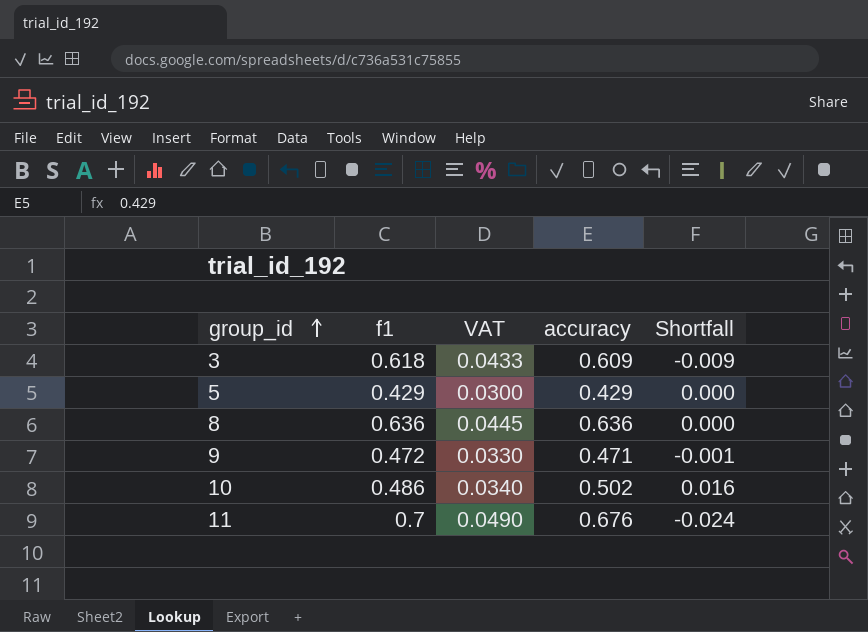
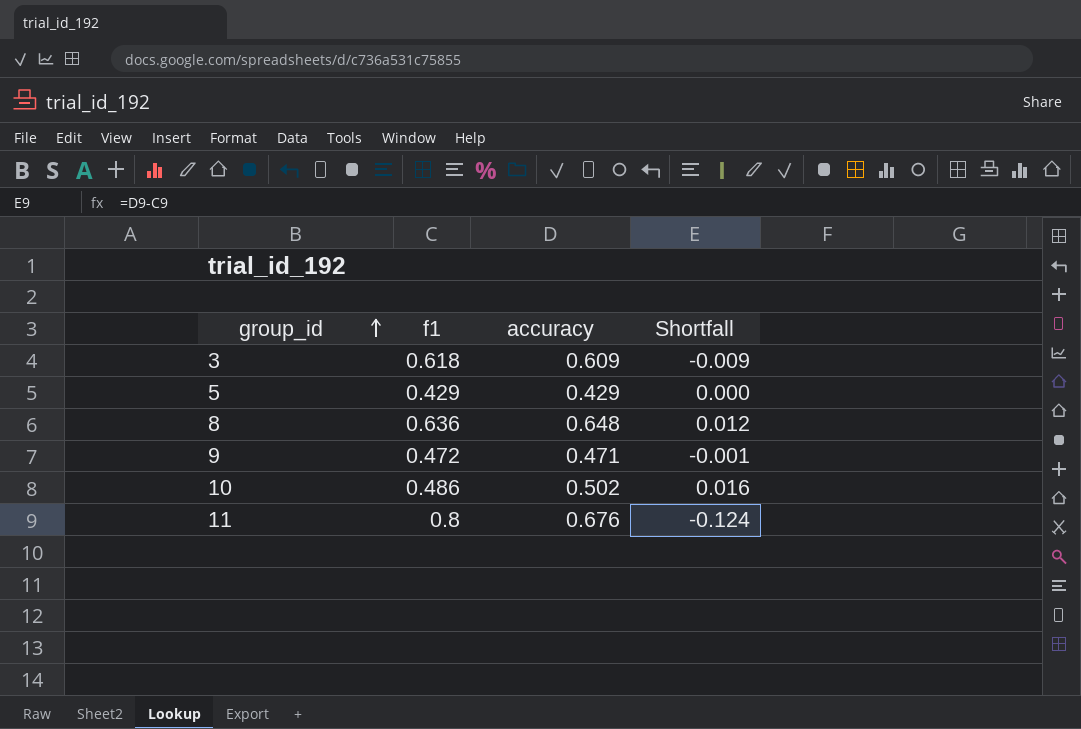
column VAT | formula: [f1] * 0.07 -> none
8 | accuracy: 0.636 -> 0.648
8 | Shortfall: 0.000 -> 0.012
11 | f1: 0.7 -> 0.8
11 | Shortfall: -0.024 -> -0.124

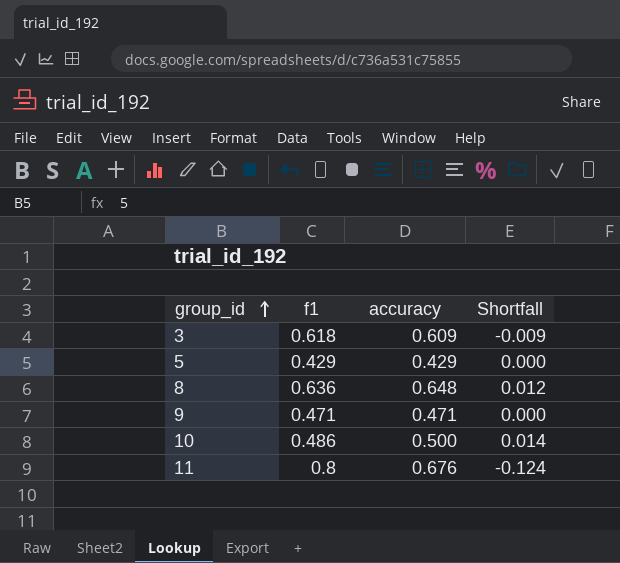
9 | f1: 0.472 -> 0.471
9 | Shortfall: -0.001 -> 0.000
10 | accuracy: 0.502 -> 0.500
10 | Shortfall: 0.016 -> 0.014

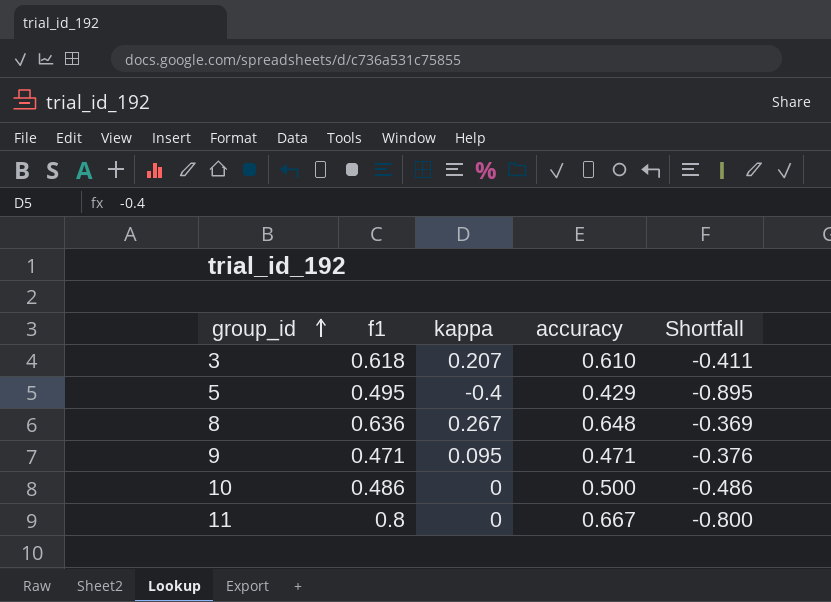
column kappa | position: none -> 3
column Shortfall | formula: [accuracy] - [f1] -> [kappa] - [f1]
3 | accuracy: 0.609 -> 0.610
5 | f1: 0.429 -> 0.495
11 | accuracy: 0.676 -> 0.667

